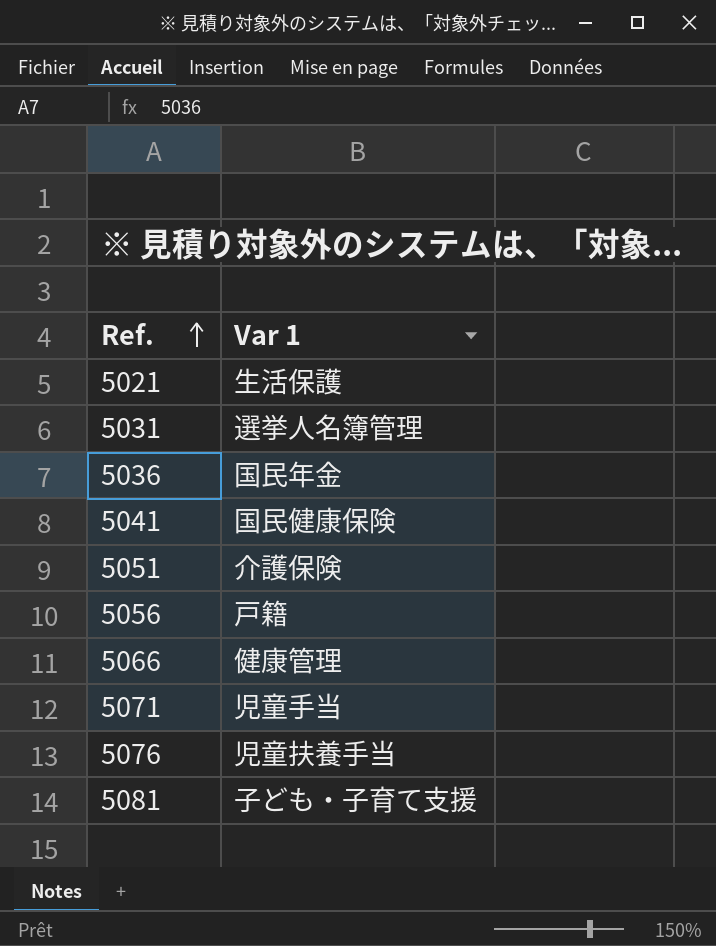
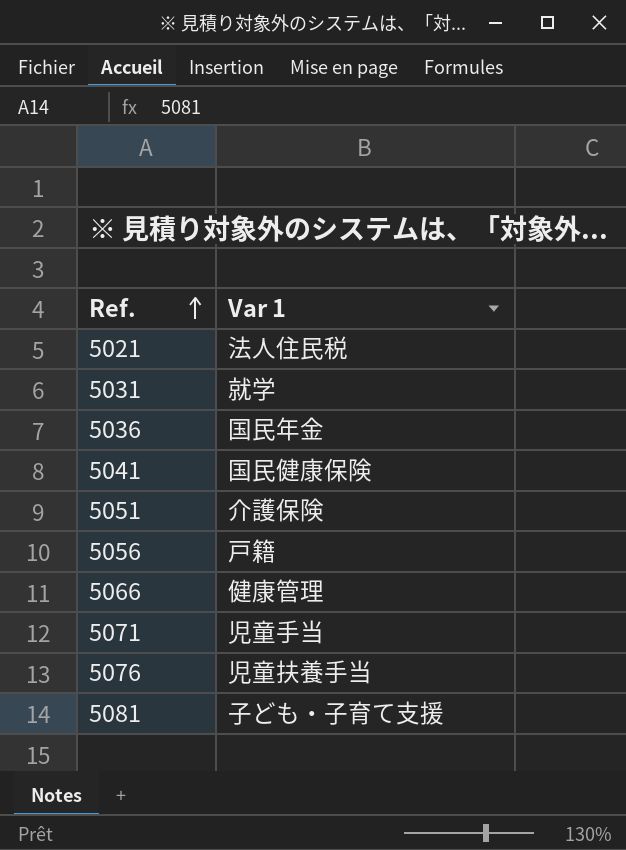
5021 | Var 1: 生活保護 -> 法人住民税
5031 | Var 1: 選挙⼈名簿管理 -> 就学

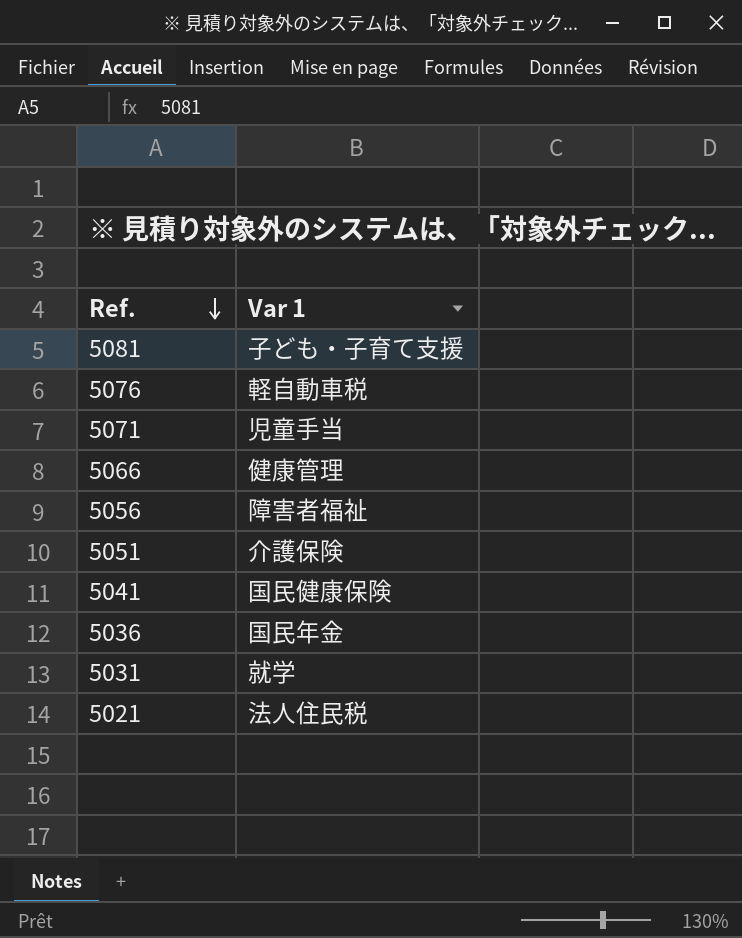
row order: Ref. ascending -> Ref. descending
5076 | Var 1: 児童扶養手当 -> 軽自動車税
5056 | Var 1: 戸籍 -> 障害者福祉

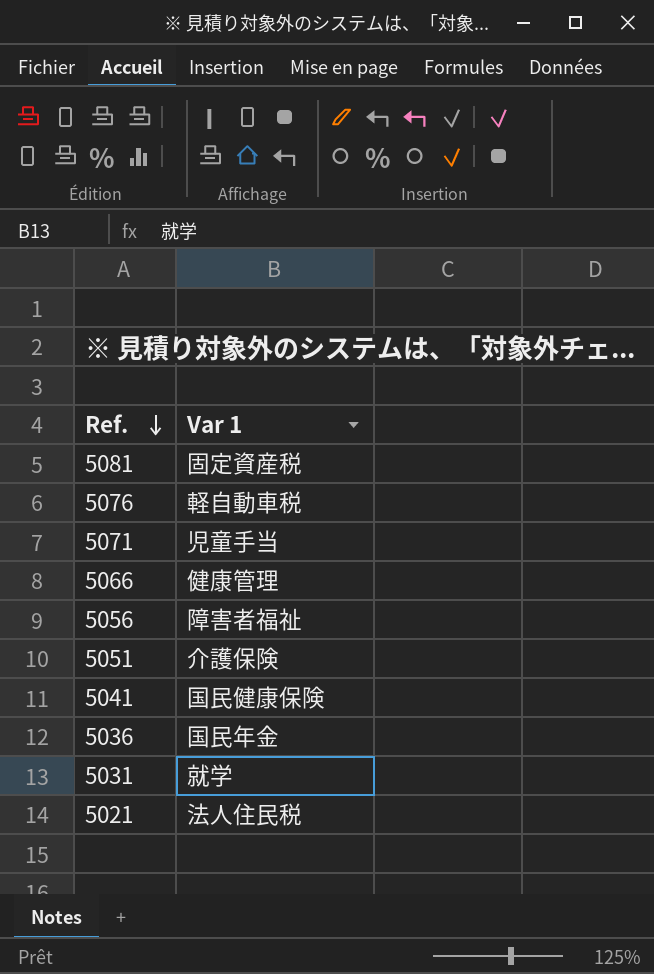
5081 | Var 1: 子ども・子育て支援 -> 固定資産税

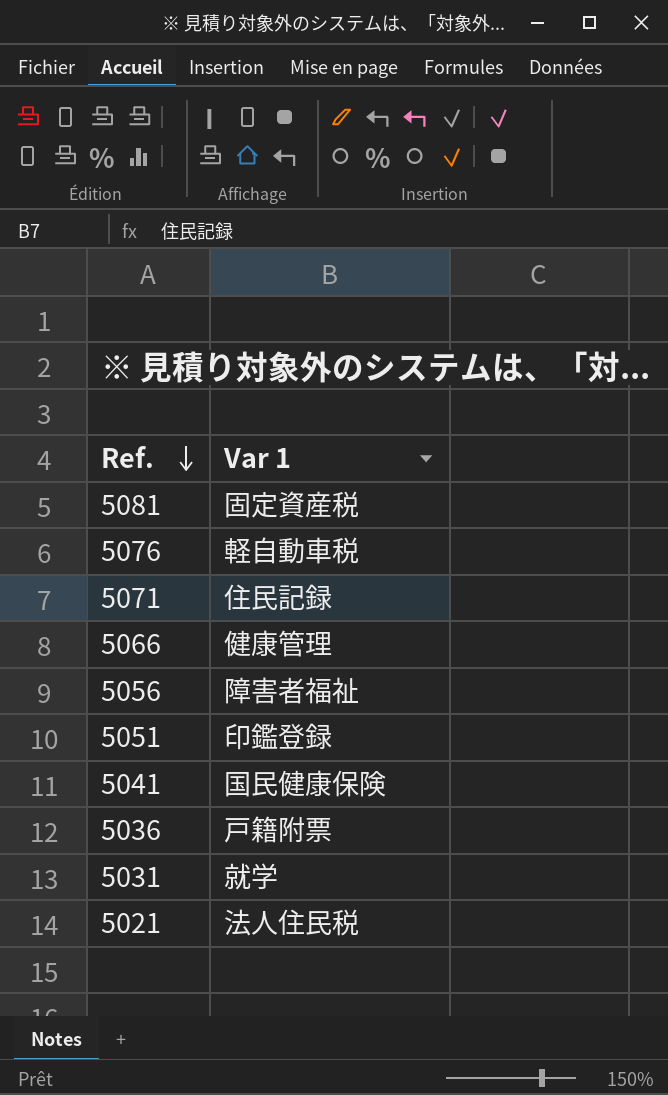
5071 | Var 1: 児童手当 -> 住⺠記録
5051 | Var 1: 介護保険 -> 印鑑登録
5036 | Var 1: 国民年金 -> 戸籍附票

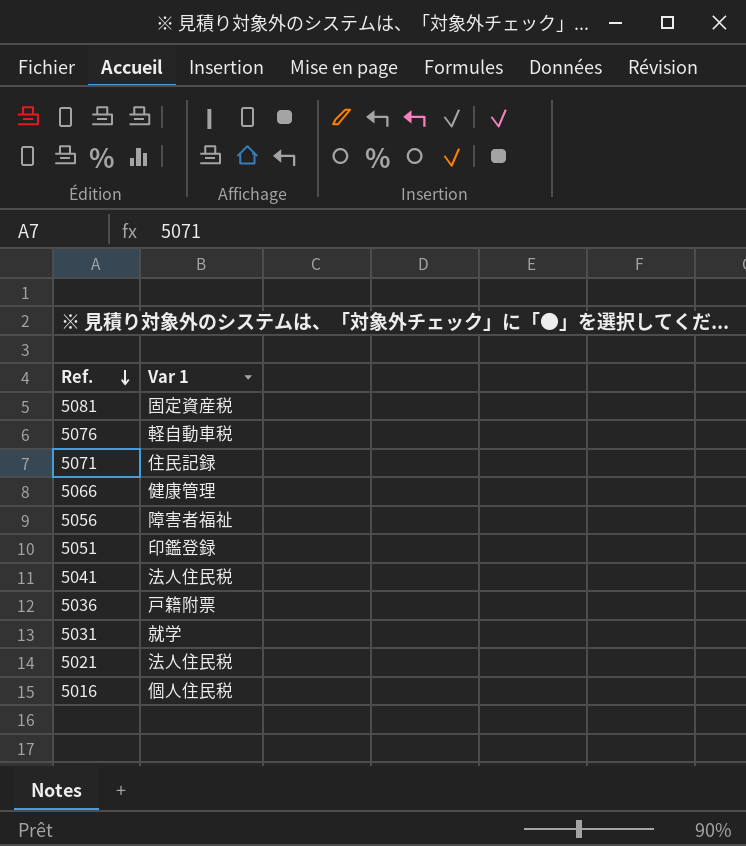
5041 | Var 1: 国民健康保険 -> 法人住民税
row 5016: none -> 個人住民税

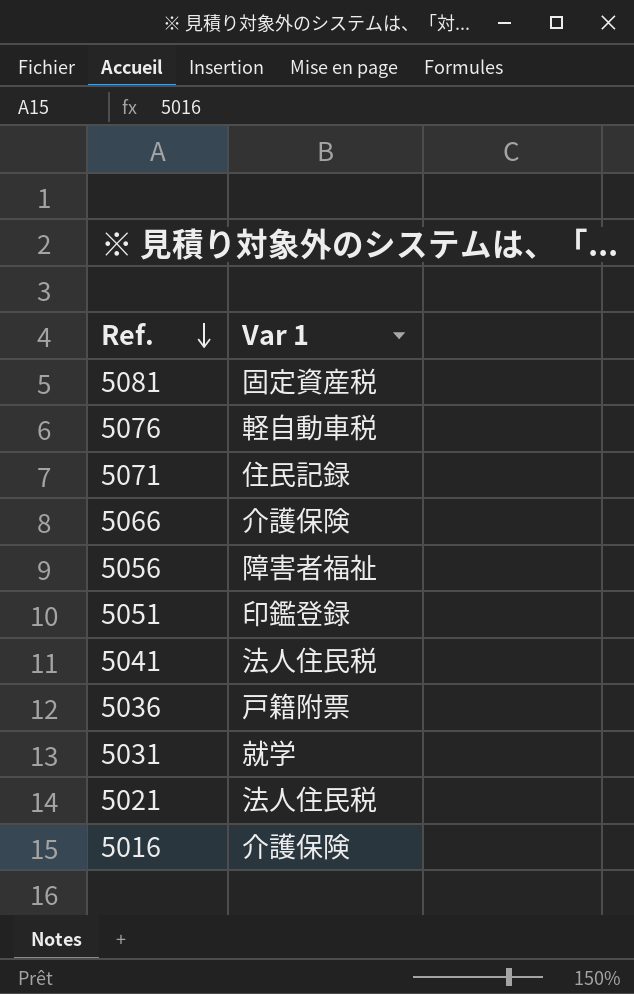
5066 | Var 1: 健康管理 -> 介護保険
5016 | Var 1: 個人住民税 -> 介護保険

